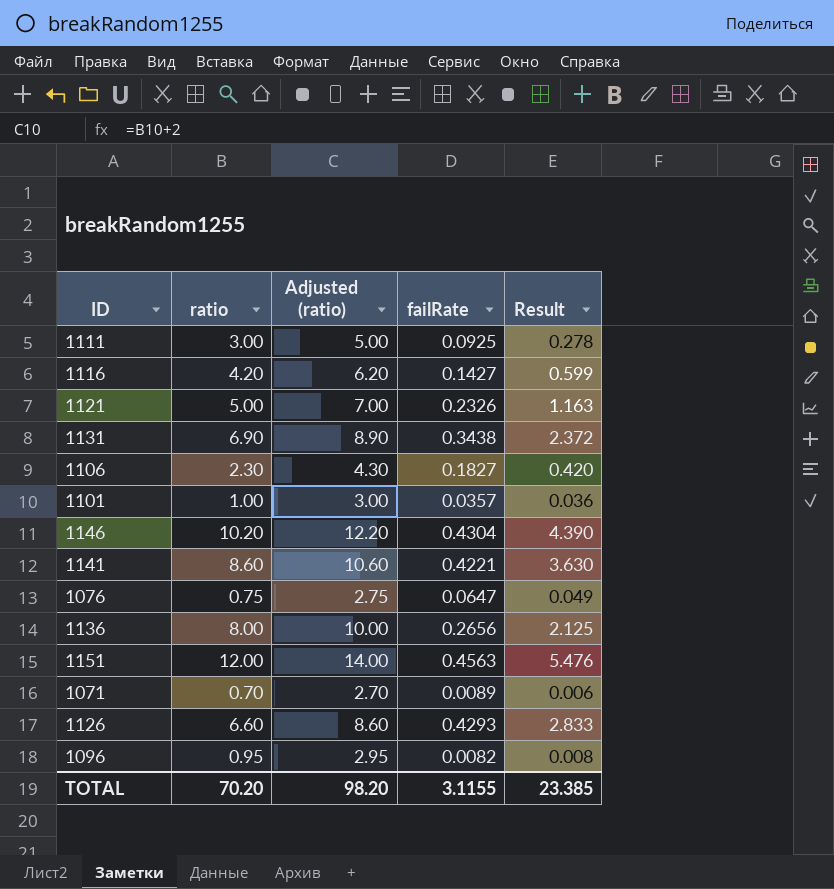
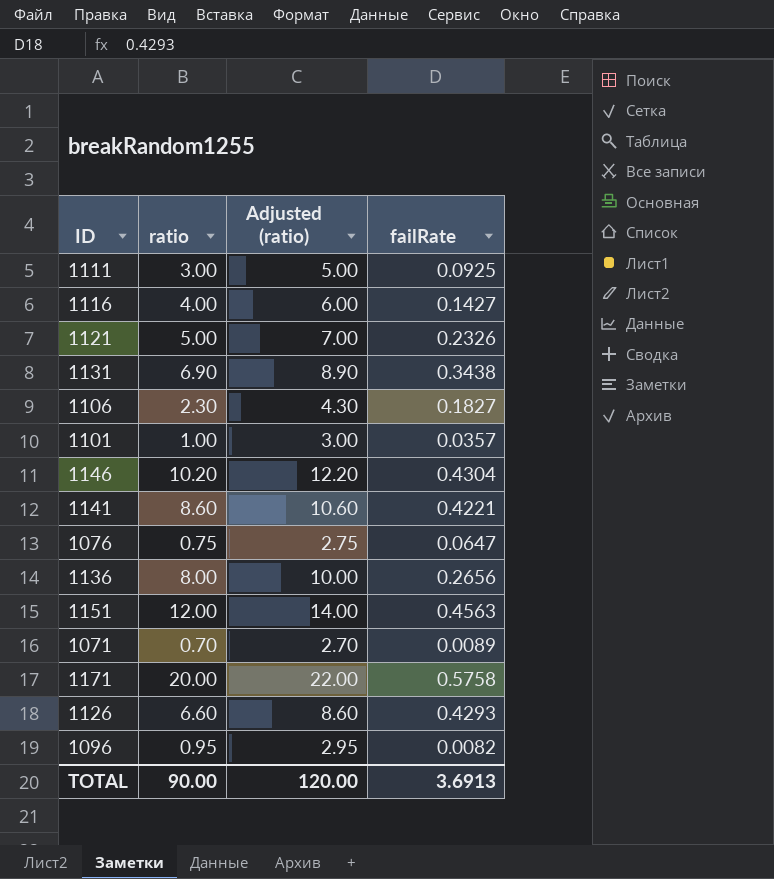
column Result | formula: [ratio] * [failRate] -> none
1116 | ratio: 4.20 -> 4.00
1116 | Adjusted (ratio): 6.20 -> 6.00
row 1171: none -> 20.00 | 22.00 | 0.5758
TOTAL | ratio: 70.20 -> 90.00
TOTAL | Adjusted (ratio): 98.20 -> 120.00
TOTAL | failRate: 3.1155 -> 3.6913

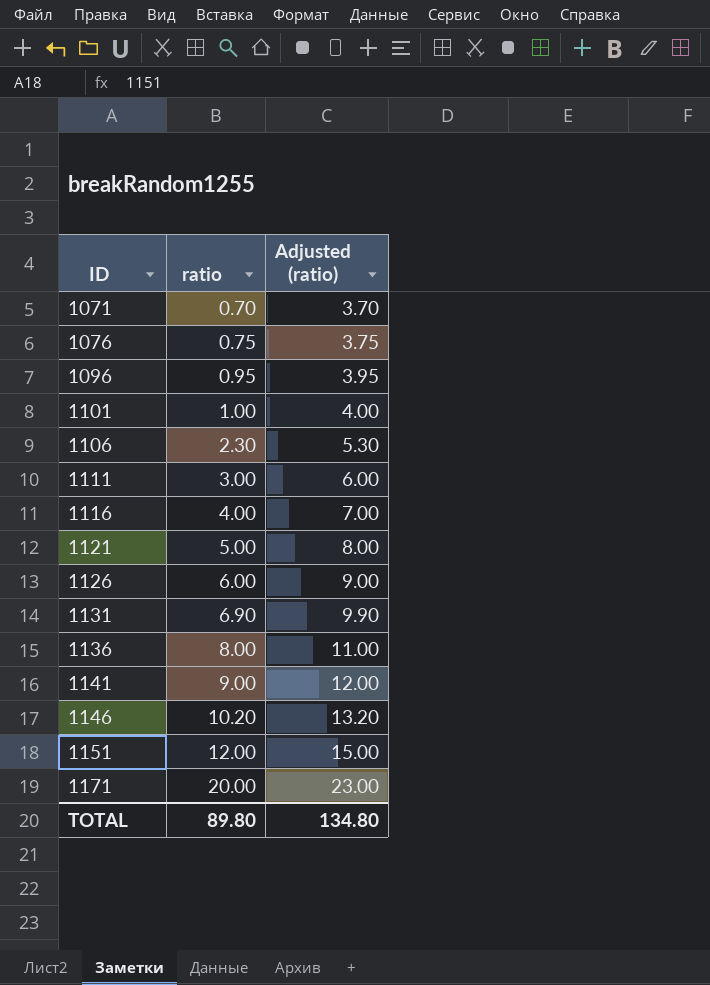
row order: none -> ID ascending
column failRate | position: 4 -> none
column Adjusted (ratio) | formula: [ratio] + 2 -> [ratio] + 3
1126 | ratio: 6.60 -> 6.00
1141 | ratio: 8.60 -> 9.00
TOTAL | ratio: 90.00 -> 89.80
TOTAL | Adjusted (ratio): 120.00 -> 134.80

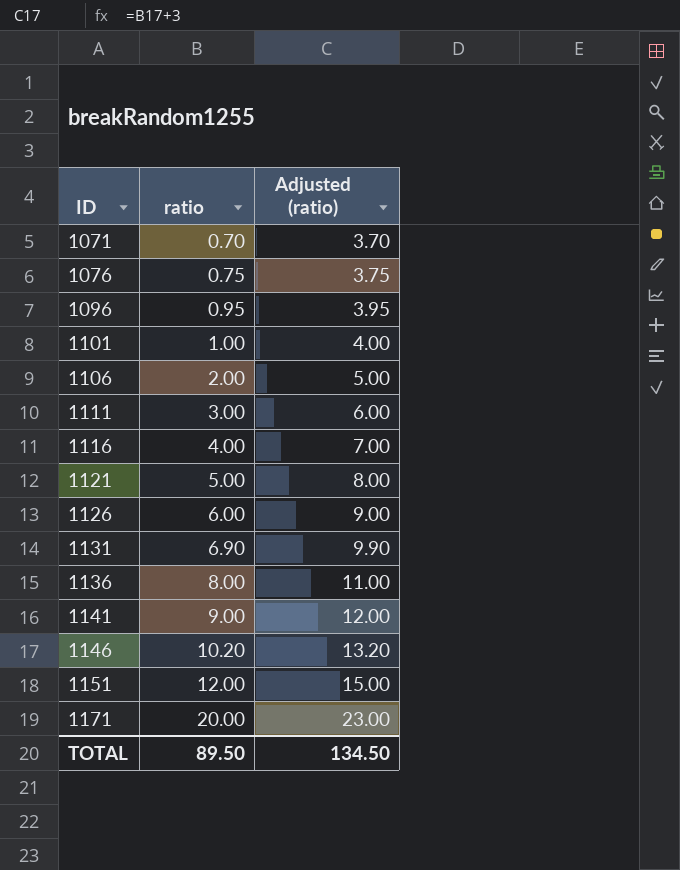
1106 | ratio: 2.30 -> 2.00
1106 | Adjusted (ratio): 5.30 -> 5.00
TOTAL | ratio: 89.80 -> 89.50
TOTAL | Adjusted (ratio): 134.80 -> 134.50

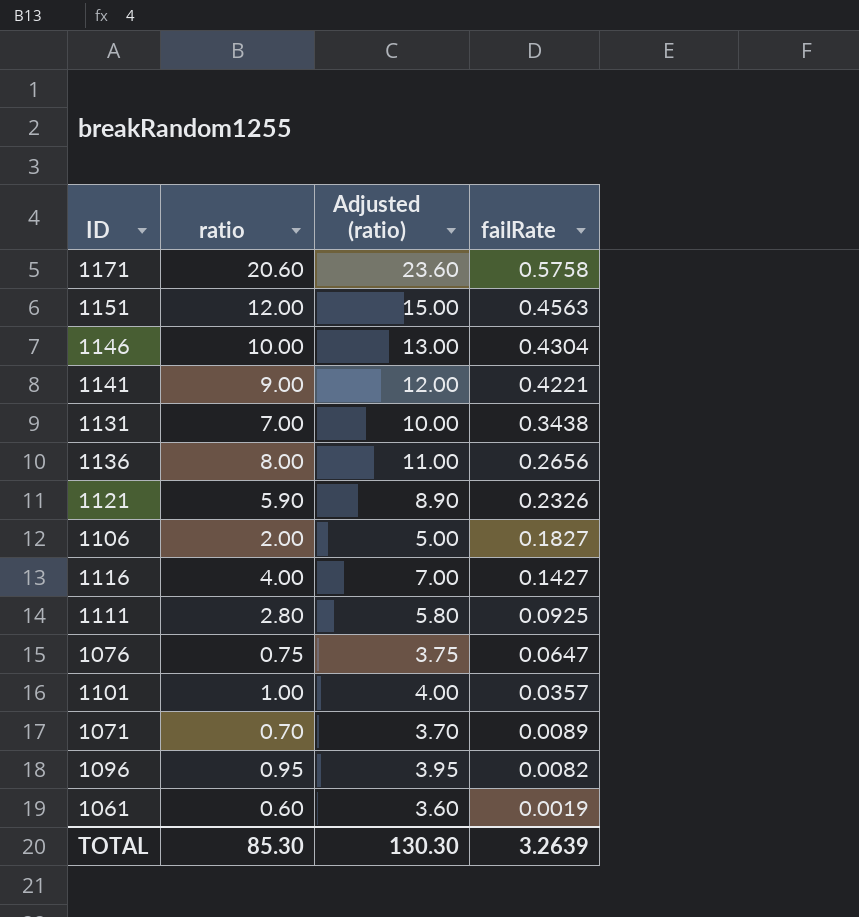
row order: ID ascending -> failRate descending
column failRate | position: none -> 4
row 1126: 6.00 | 9.00 -> none
1171 | ratio: 20.00 -> 20.60
1171 | Adjusted (ratio): 23.00 -> 23.60
1146 | ratio: 10.20 -> 10.00
1146 | Adjusted (ratio): 13.20 -> 13.00
1131 | ratio: 6.90 -> 7.00
1131 | Adjusted (ratio): 9.90 -> 10.00
1121 | ratio: 5.00 -> 5.90
1121 | Adjusted (ratio): 8.00 -> 8.90
1111 | ratio: 3.00 -> 2.80
1111 | Adjusted (ratio): 6.00 -> 5.80
row 1061: none -> 0.60 | 3.60 | 0.0019
TOTAL | ratio: 89.50 -> 85.30
TOTAL | Adjusted (ratio): 134.50 -> 130.30

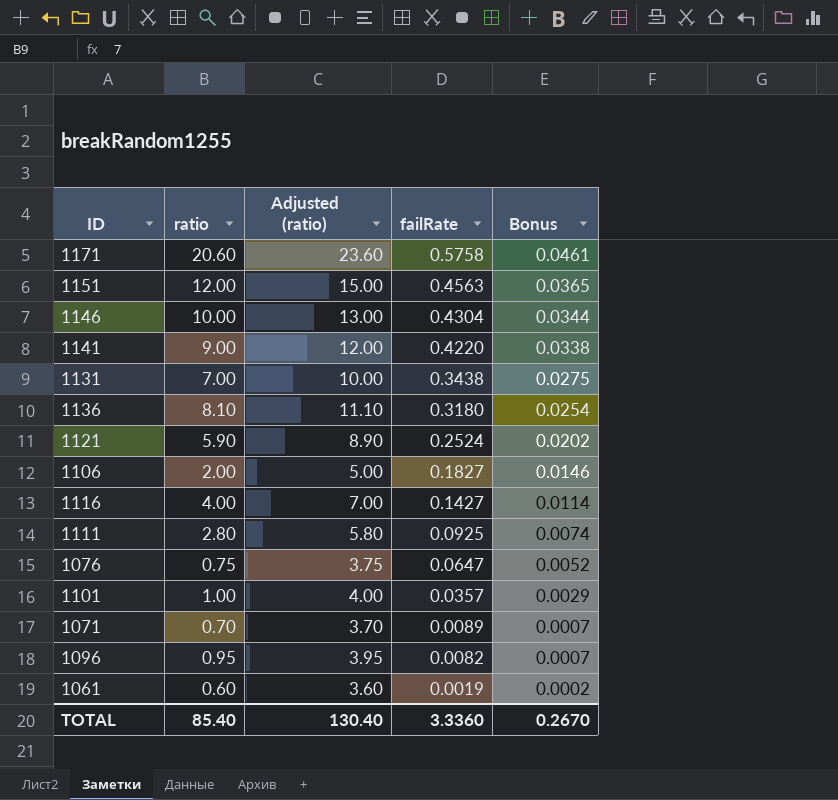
column Bonus | formula: none -> [failRate] * 0.08
1141 | failRate: 0.4221 -> 0.4220
1136 | ratio: 8.00 -> 8.10
1136 | Adjusted (ratio): 11.00 -> 11.10
1136 | failRate: 0.2656 -> 0.3180
1121 | failRate: 0.2326 -> 0.2524
TOTAL | ratio: 85.30 -> 85.40
TOTAL | Adjusted (ratio): 130.30 -> 130.40
TOTAL | failRate: 3.2639 -> 3.3360

